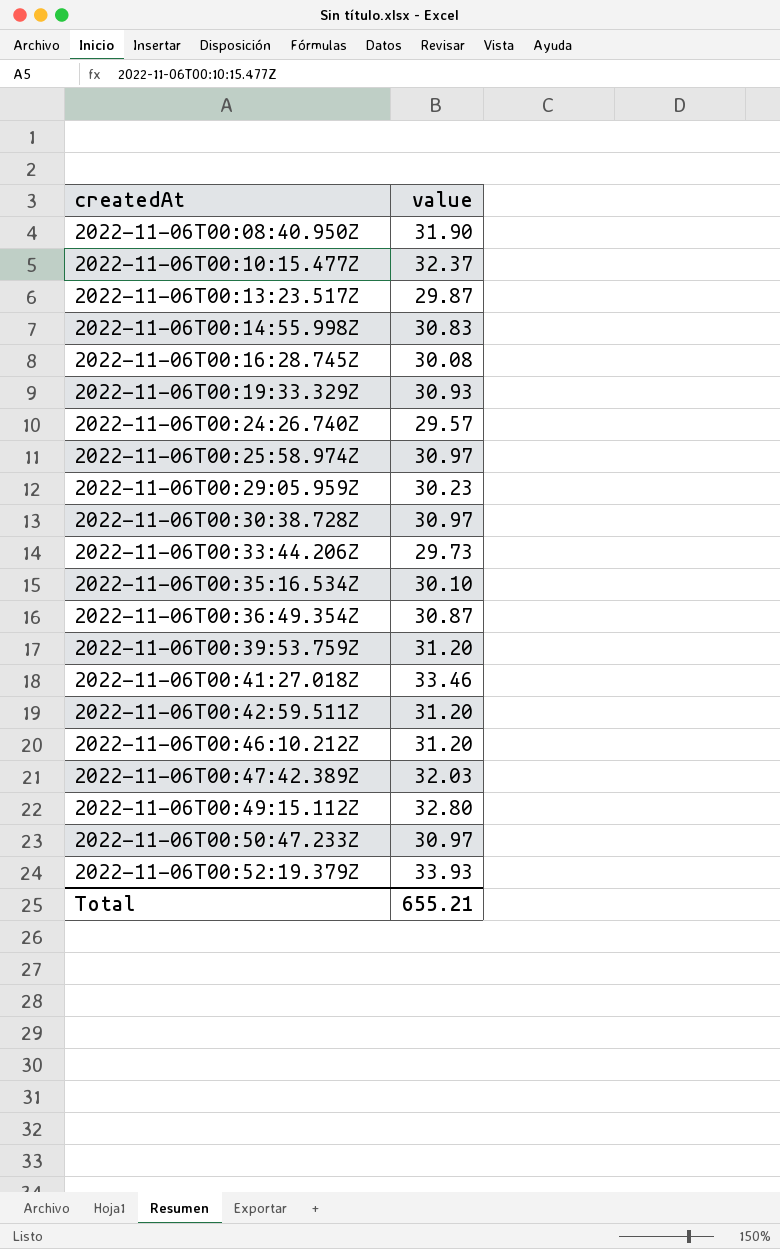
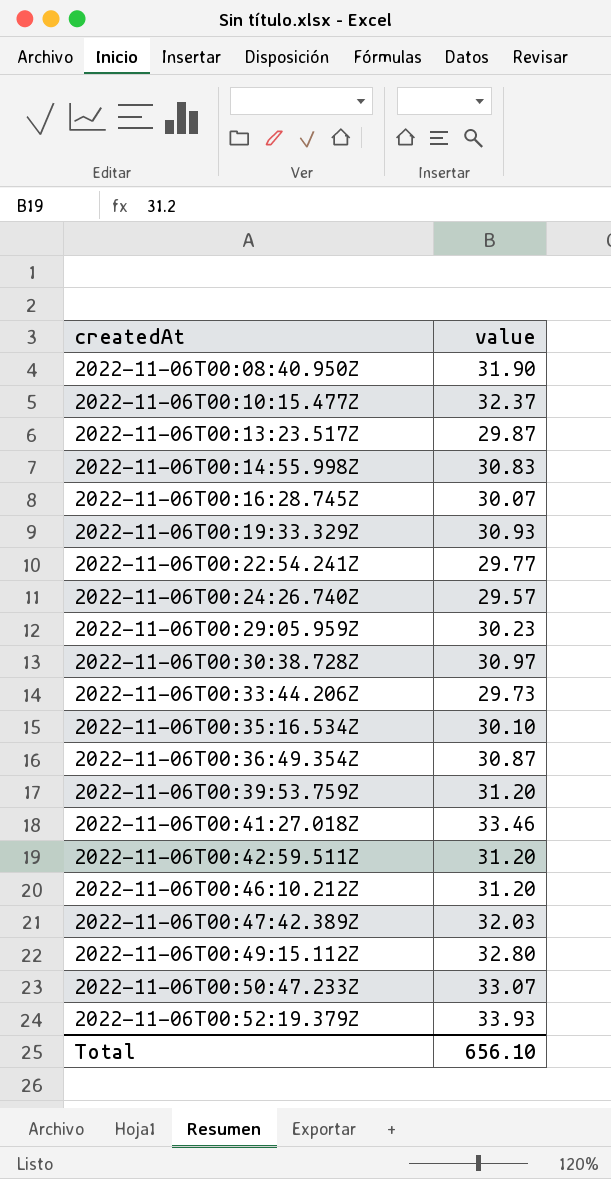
row 2022-11-06T00:25:58.974Z: 30.97 -> none
2022-11-06T00:16:28.745Z | value: 30.08 -> 30.07
row 2022-11-06T00:22:54.241Z: none -> 29.77
2022-11-06T00:50:47.233Z | value: 30.97 -> 33.07
Total | value: 655.21 -> 656.10

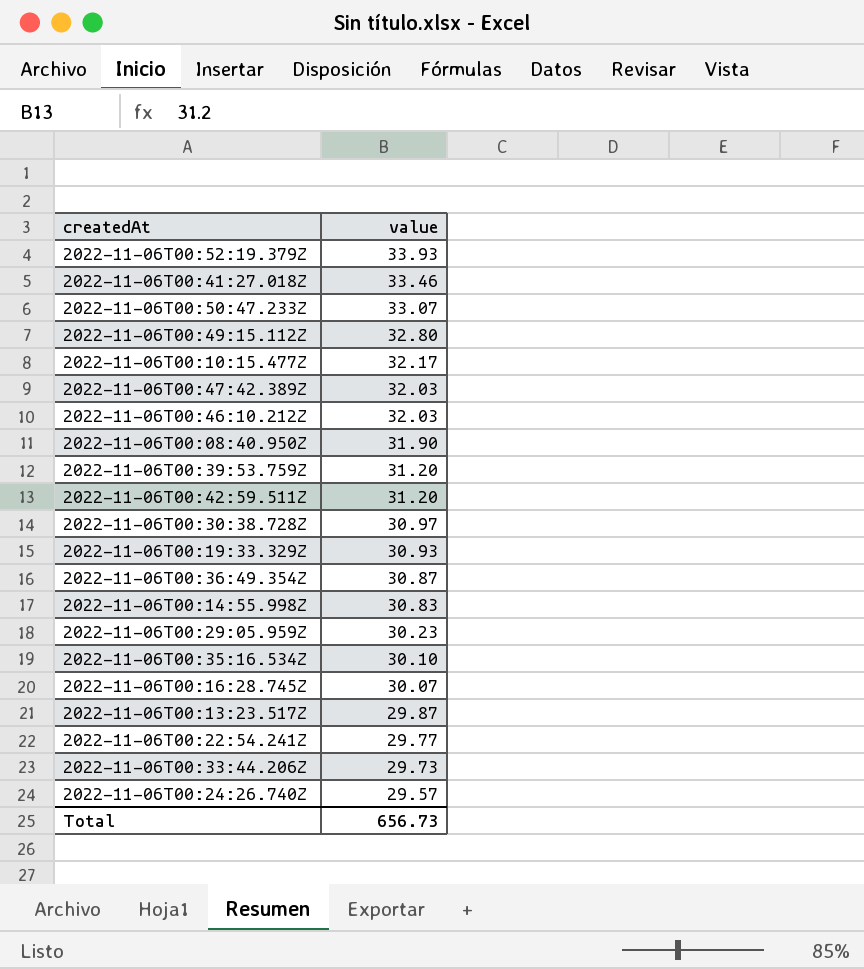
row order: createdAt ascending -> value descending
2022-11-06T00:10:15.477Z | value: 32.37 -> 32.17
2022-11-06T00:46:10.212Z | value: 31.20 -> 32.03
Total | value: 656.10 -> 656.73

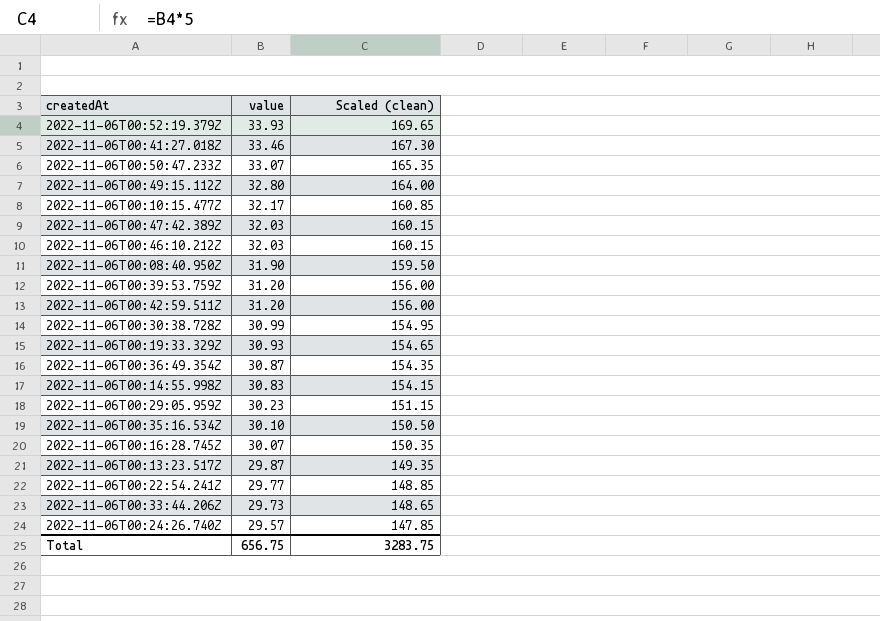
column Scaled (clean) | formula: none -> [value] * 5
2022-11-06T00:30:38.728Z | value: 30.97 -> 30.99
Total | value: 656.73 -> 656.75

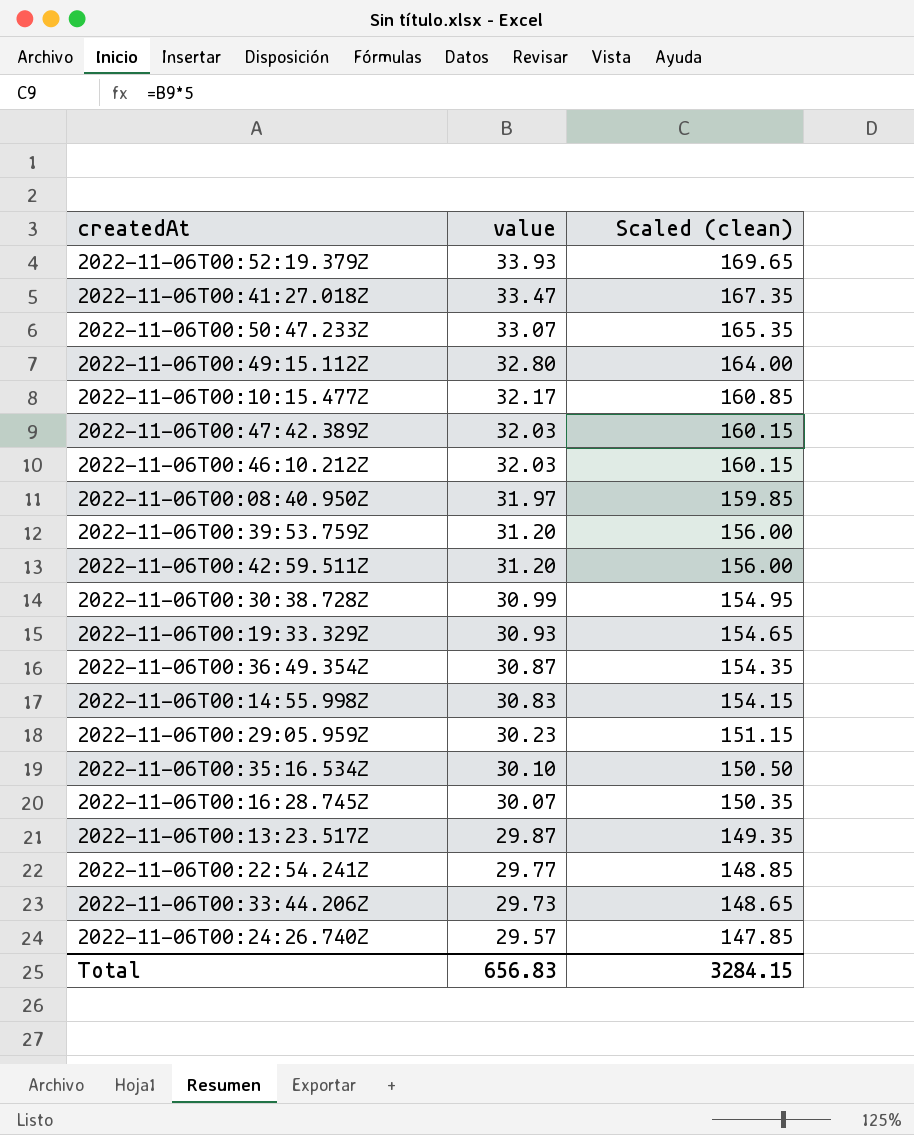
2022-11-06T00:41:27.018Z | value: 33.46 -> 33.47
2022-11-06T00:41:27.018Z | Scaled (clean): 167.30 -> 167.35
2022-11-06T00:08:40.950Z | value: 31.90 -> 31.97
2022-11-06T00:08:40.950Z | Scaled (clean): 159.50 -> 159.85
Total | value: 656.75 -> 656.83
Total | Scaled (clean): 3283.75 -> 3284.15

